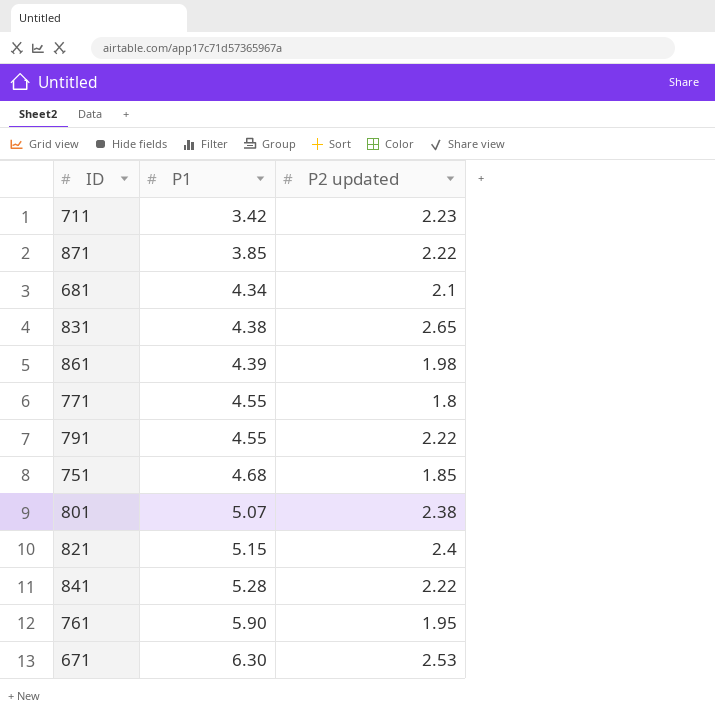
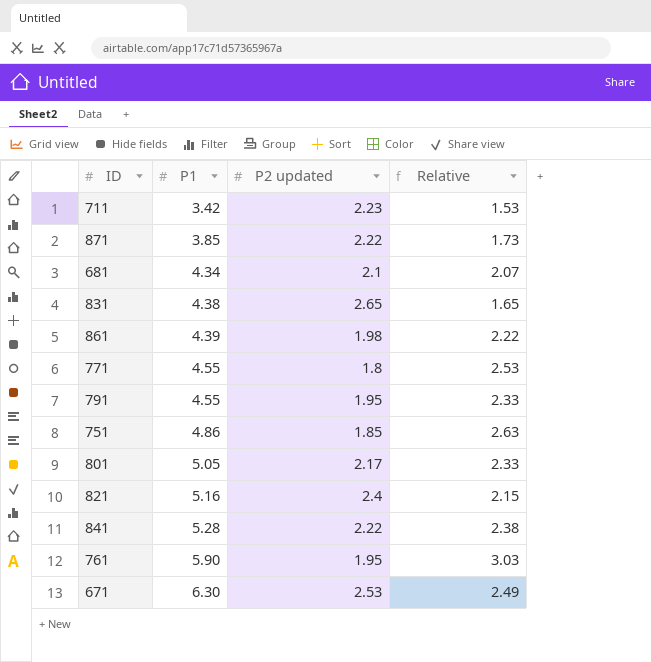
column Relative | formula: none -> [P1] / [P2 updated]
791 | P2 updated: 2.22 -> 1.95
751 | P1: 4.68 -> 4.86
801 | P1: 5.07 -> 5.05
801 | P2 updated: 2.38 -> 2.17
821 | P1: 5.15 -> 5.16

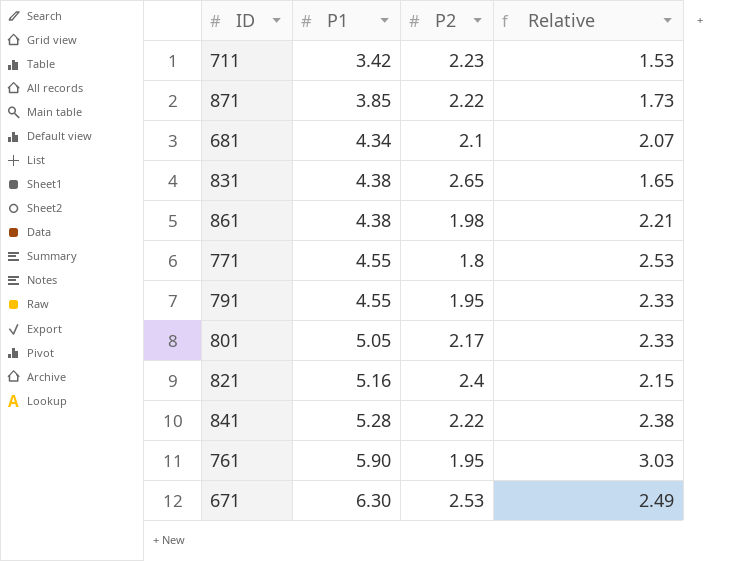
column name: P2 updated -> P2
row 751: 4.86 | 1.85 | 2.63 -> none
861 | P1: 4.39 -> 4.38
861 | Relative: 2.22 -> 2.21

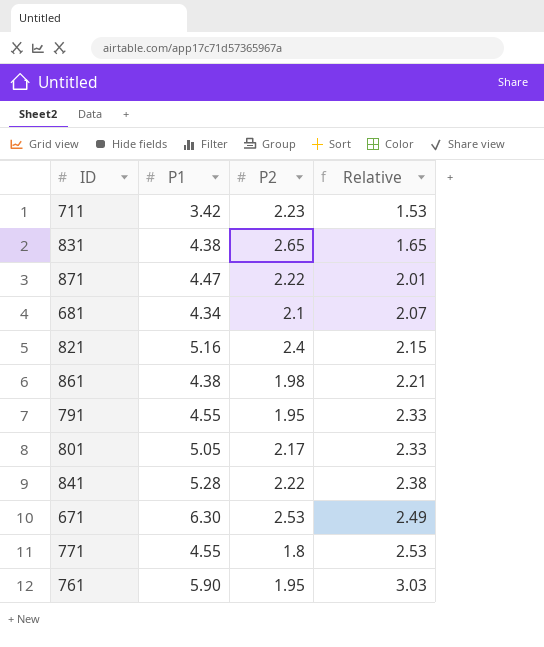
row order: P1 ascending -> Relative ascending
871 | P1: 3.85 -> 4.47
871 | Relative: 1.73 -> 2.01

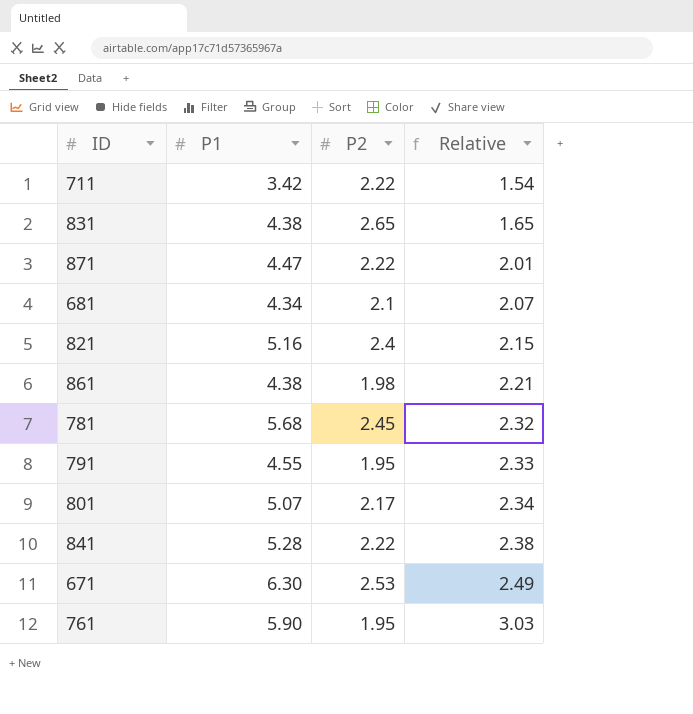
row 771: 4.55 | 1.8 | 2.53 -> none
711 | P2: 2.23 -> 2.22
711 | Relative: 1.53 -> 1.54
row 781: none -> 5.68 | 2.45 | 2.32
801 | P1: 5.05 -> 5.07
801 | Relative: 2.33 -> 2.34

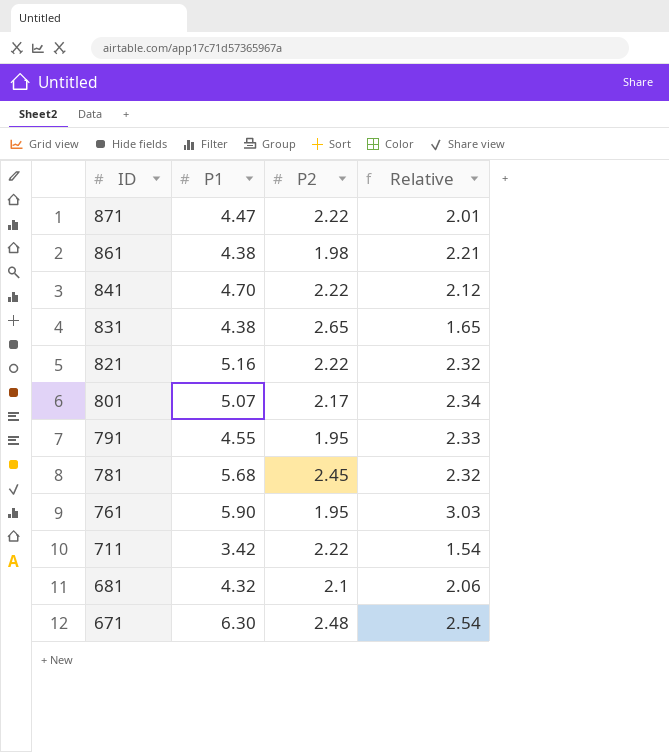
row order: Relative ascending -> ID descending
841 | P1: 5.28 -> 4.70
841 | Relative: 2.38 -> 2.12
821 | P2: 2.4 -> 2.22
821 | Relative: 2.15 -> 2.32
681 | P1: 4.34 -> 4.32
681 | Relative: 2.07 -> 2.06
671 | P2: 2.53 -> 2.48
671 | Relative: 2.49 -> 2.54

